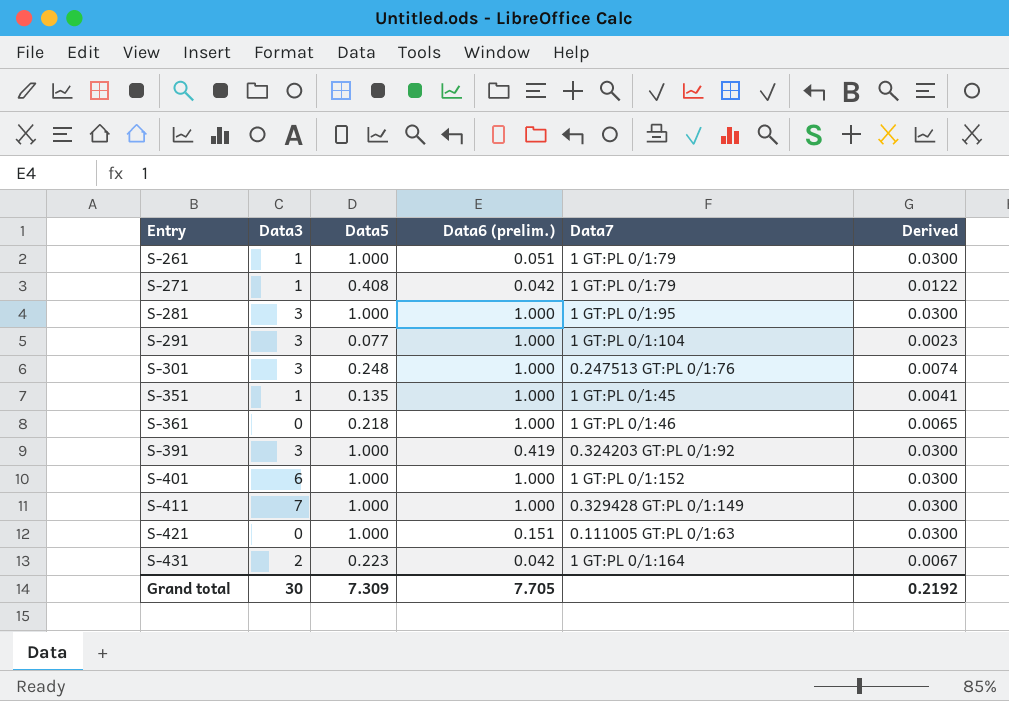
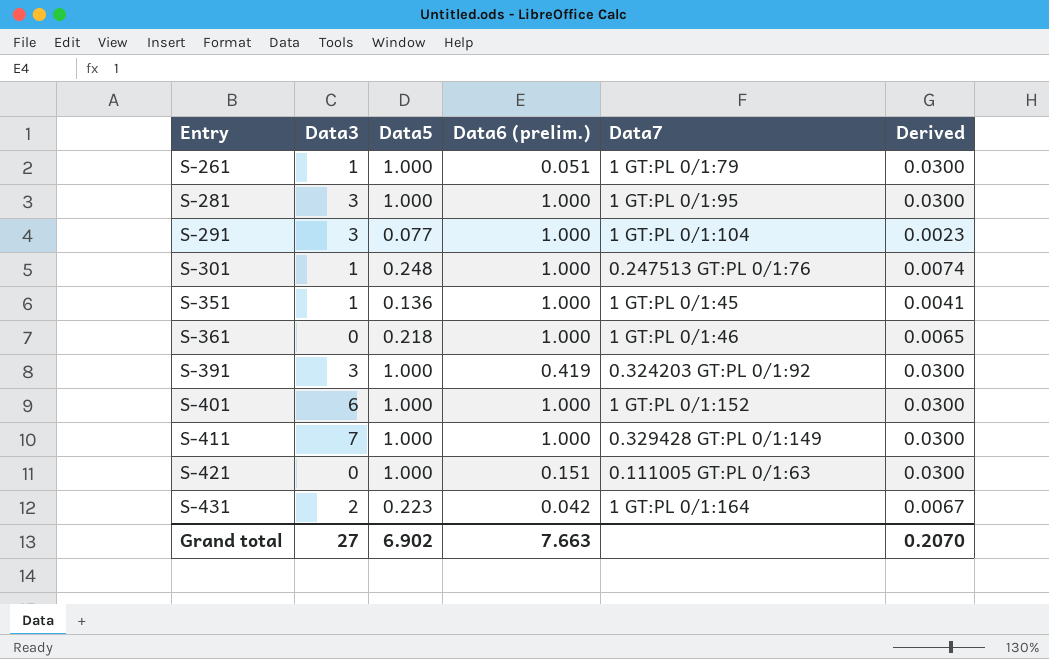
row S-271: 1 | 0.408 | 0.042 | 1 GT:PL 0/1:79 | 0.0122 -> none
S-301 | Data3: 3 -> 1
S-351 | Data5: 0.135 -> 0.136
Grand total | Data3: 30 -> 27
Grand total | Data5: 7.309 -> 6.902
Grand total | Data6 (prelim.): 7.705 -> 7.663
Grand total | Derived: 0.2192 -> 0.2070

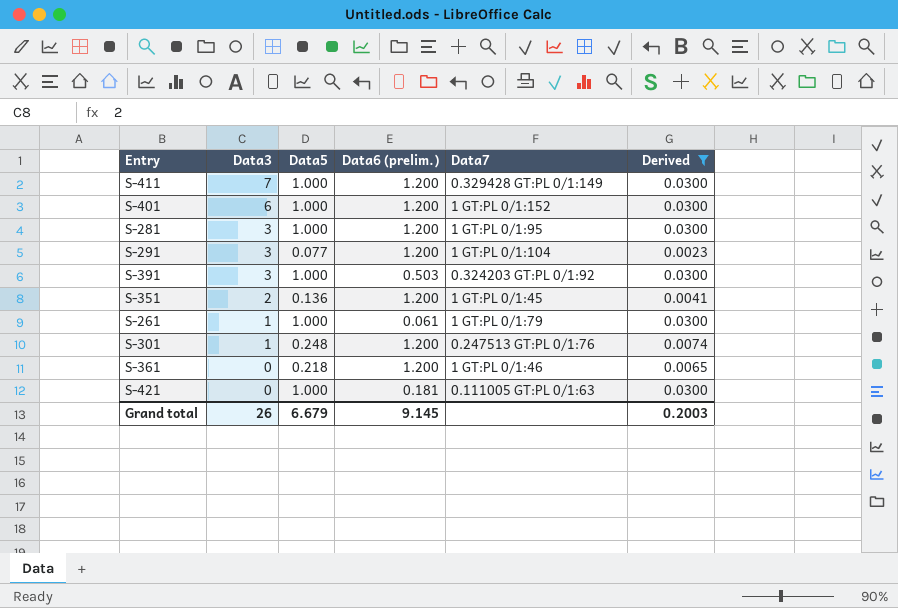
filter: none -> Derived != 0.0067
row order: Entry ascending -> Data3 descending
S-411 | Data6 (prelim.): 1.000 -> 1.200
S-401 | Data6 (prelim.): 1.000 -> 1.200
S-281 | Data6 (prelim.): 1.000 -> 1.200
S-291 | Data6 (prelim.): 1.000 -> 1.200
S-391 | Data6 (prelim.): 0.419 -> 0.503
S-351 | Data3: 1 -> 2
S-351 | Data6 (prelim.): 1.000 -> 1.200
S-261 | Data6 (prelim.): 0.051 -> 0.061
S-301 | Data6 (prelim.): 1.000 -> 1.200
S-361 | Data6 (prelim.): 1.000 -> 1.200
S-421 | Data6 (prelim.): 0.151 -> 0.181
Grand total | Data3: 27 -> 26
Grand total | Data5: 6.902 -> 6.679
Grand total | Data6 (prelim.): 7.663 -> 9.145
Grand total | Derived: 0.2070 -> 0.2003

